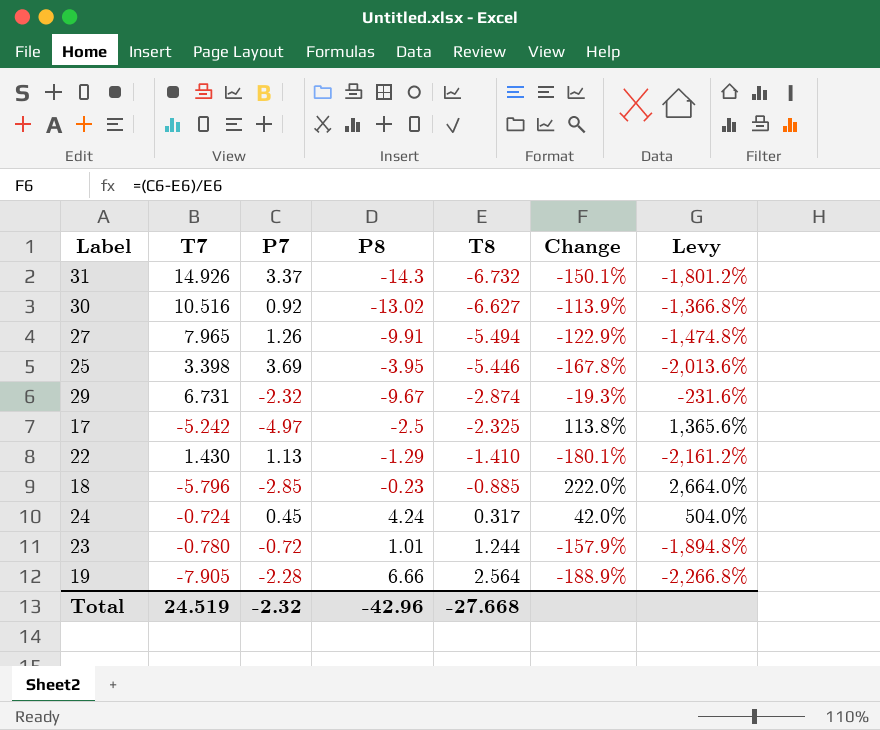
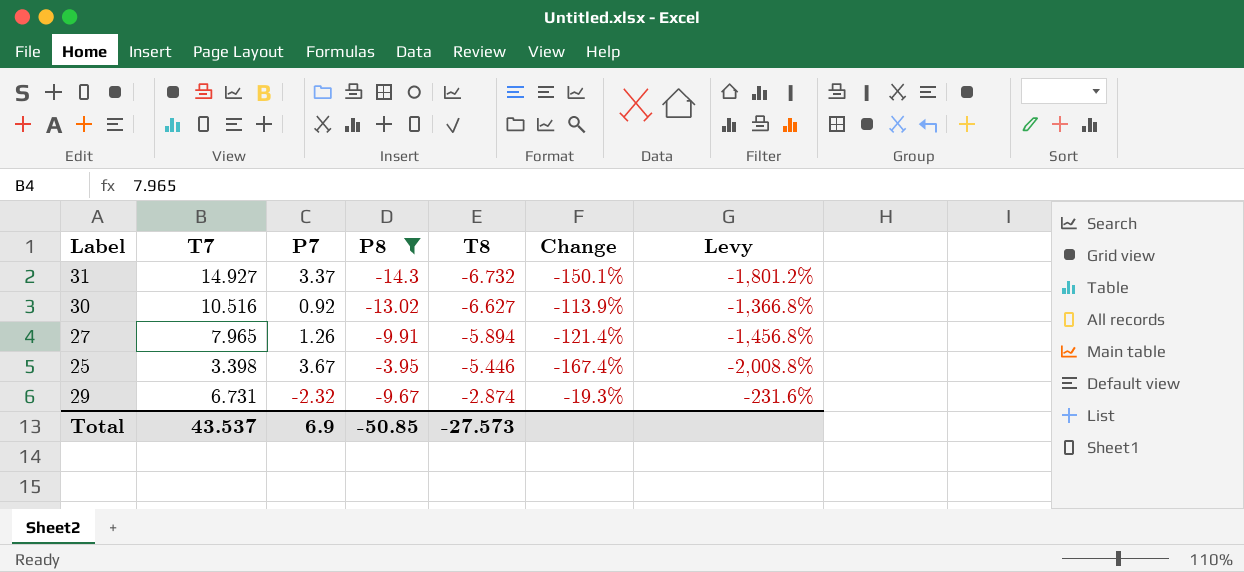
filter: none -> P8 <= -3.95
31 | T7: 14.926 -> 14.927
27 | T8: -5.494 -> -5.894
27 | Change: -122.9% -> -121.4%
27 | Levy: -1,474.8% -> -1,456.8%
25 | P7: 3.69 -> 3.67
25 | Change: -167.8% -> -167.4%
25 | Levy: -2,013.6% -> -2,008.8%
Total | T7: 24.519 -> 43.537
Total | P7: -2.32 -> 6.9
Total | P8: -42.96 -> -50.85
Total | T8: -27.668 -> -27.573

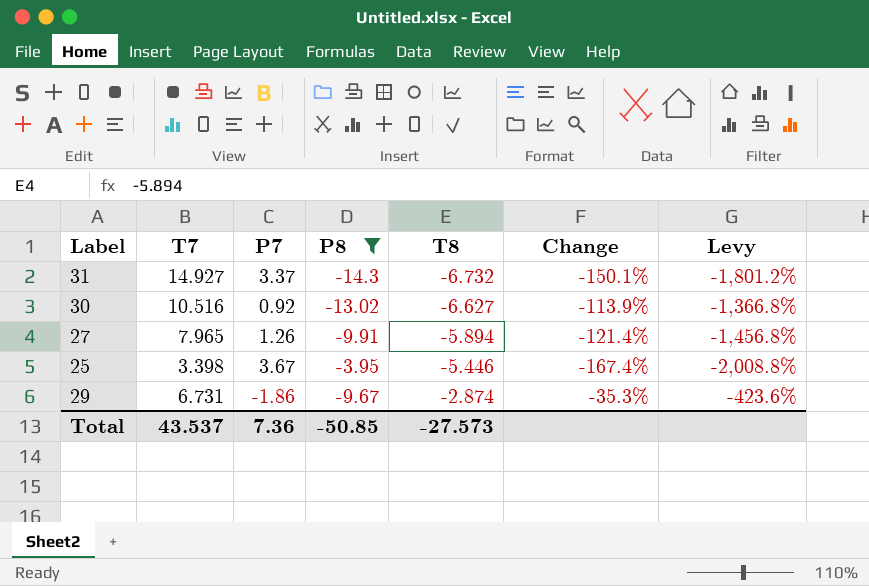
29 | P7: -2.32 -> -1.86
29 | Change: -19.3% -> -35.3%
29 | Levy: -231.6% -> -423.6%
Total | P7: 6.9 -> 7.36

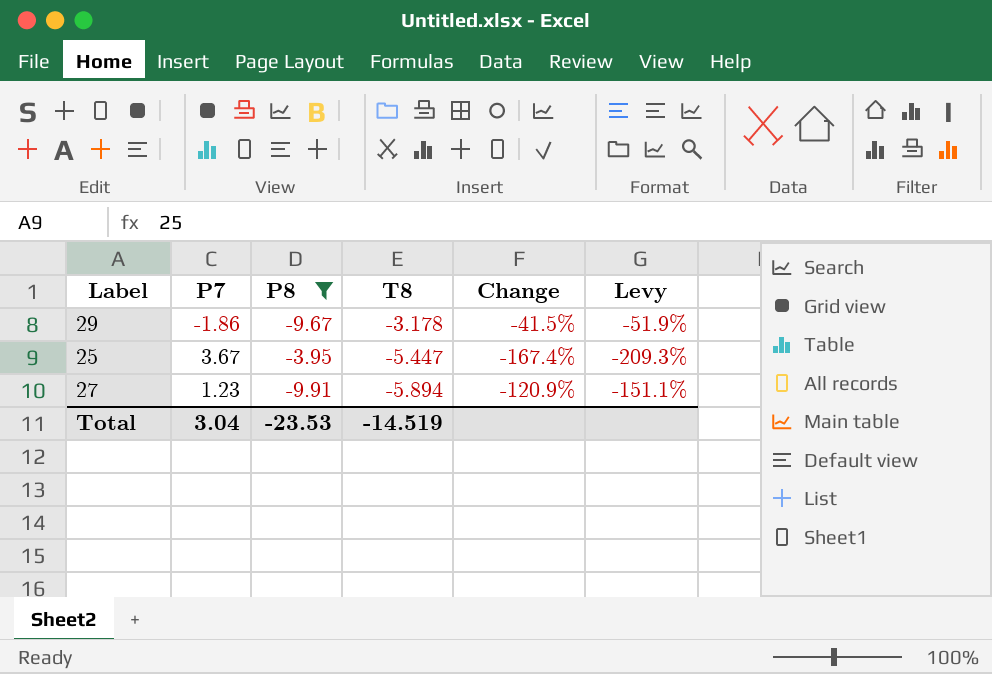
row order: T8 ascending -> T8 descending
column T7 | position: 2 -> none
column Levy | formula: [Change] * 12 -> [Change] * 1.25
row 31: 14.927 | 3.37 | -14.3 | -6.732 | -150.1% | -1,801.2% -> none
row 30: 10.516 | 0.92 | -13.02 | -6.627 | -113.9% | -1,366.8% -> none
29 | T8: -2.874 -> -3.178
29 | Change: -35.3% -> -41.5%
25 | T8: -5.446 -> -5.447
27 | P7: 1.26 -> 1.23
27 | Change: -121.4% -> -120.9%
Total | P7: 7.36 -> 3.04
Total | P8: -50.85 -> -23.53
Total | T8: -27.573 -> -14.519

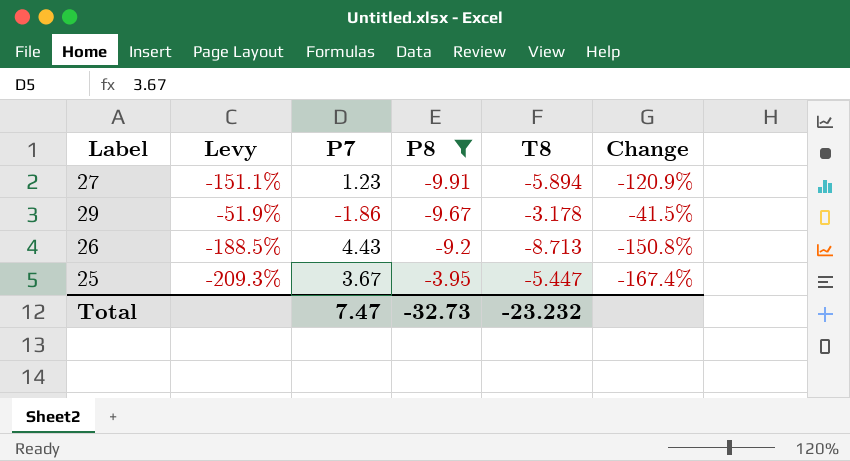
row order: T8 descending -> P8 ascending
column Levy | position: 6 -> 2
row 26: none -> -188.5% | 4.43 | -9.2 | -8.713 | -150.8%
Total | P7: 3.04 -> 7.47
Total | P8: -23.53 -> -32.73
Total | T8: -14.519 -> -23.232

